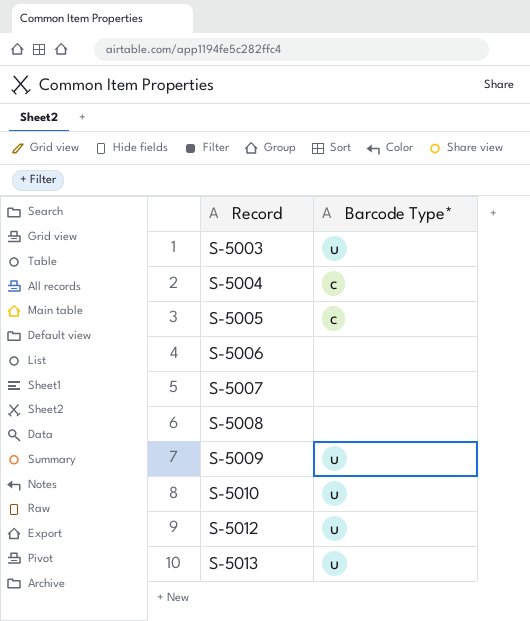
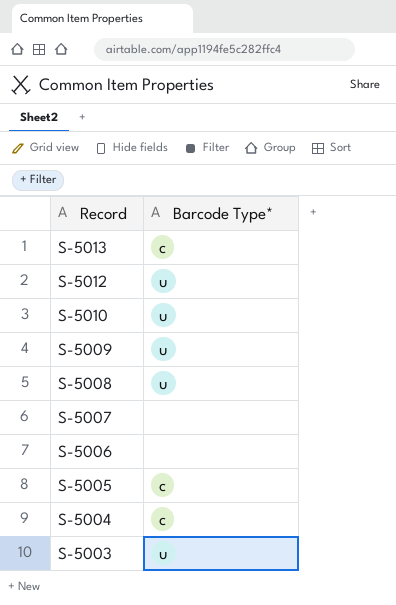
row order: Record ascending -> Record descending
S-5013 | Barcode Type*: u -> c
S-5008 | Barcode Type*: none -> u

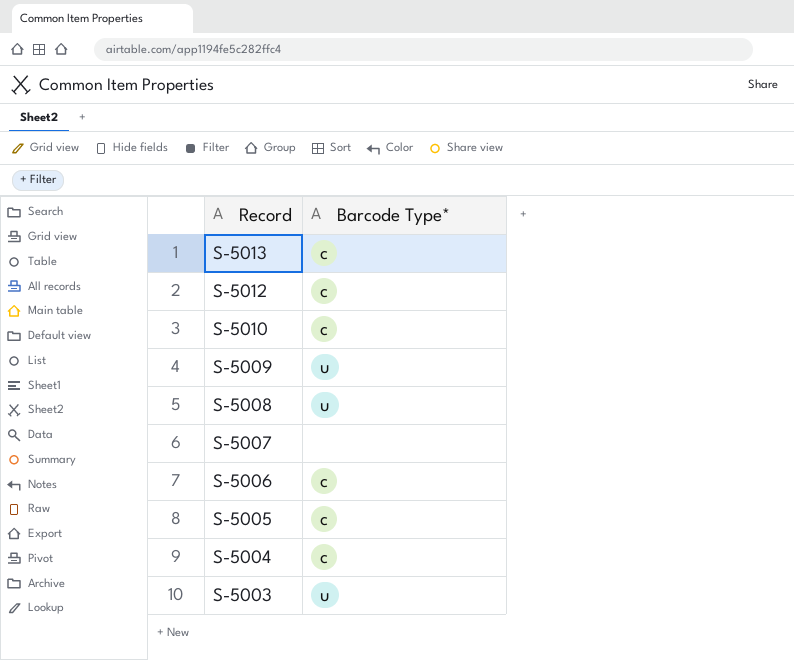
S-5012 | Barcode Type*: u -> c
S-5010 | Barcode Type*: u -> c
S-5006 | Barcode Type*: none -> c

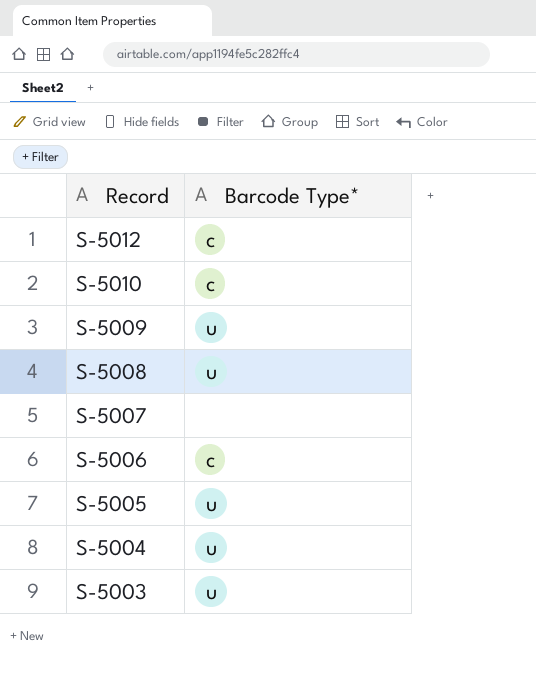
row S-5013: c -> none
S-5005 | Barcode Type*: c -> u
S-5004 | Barcode Type*: c -> u

